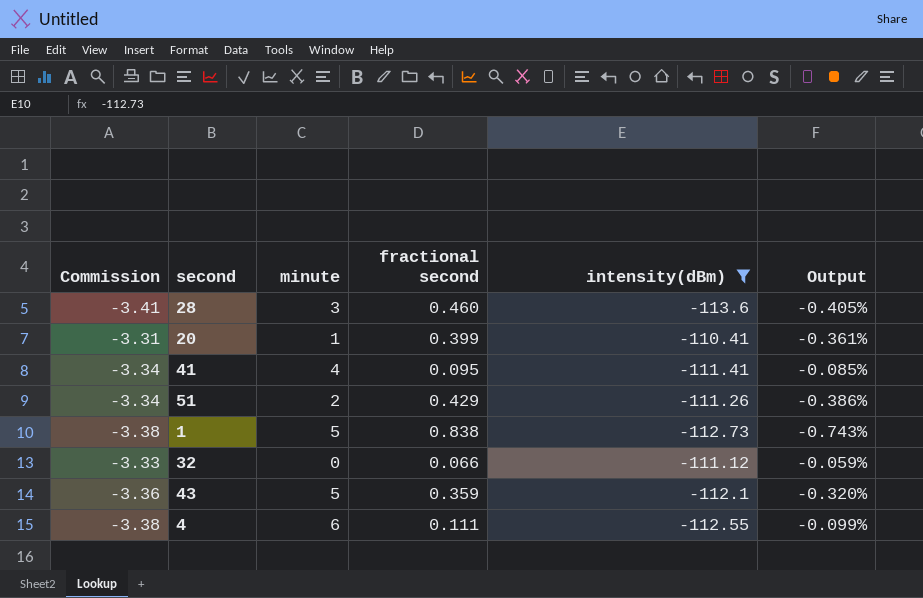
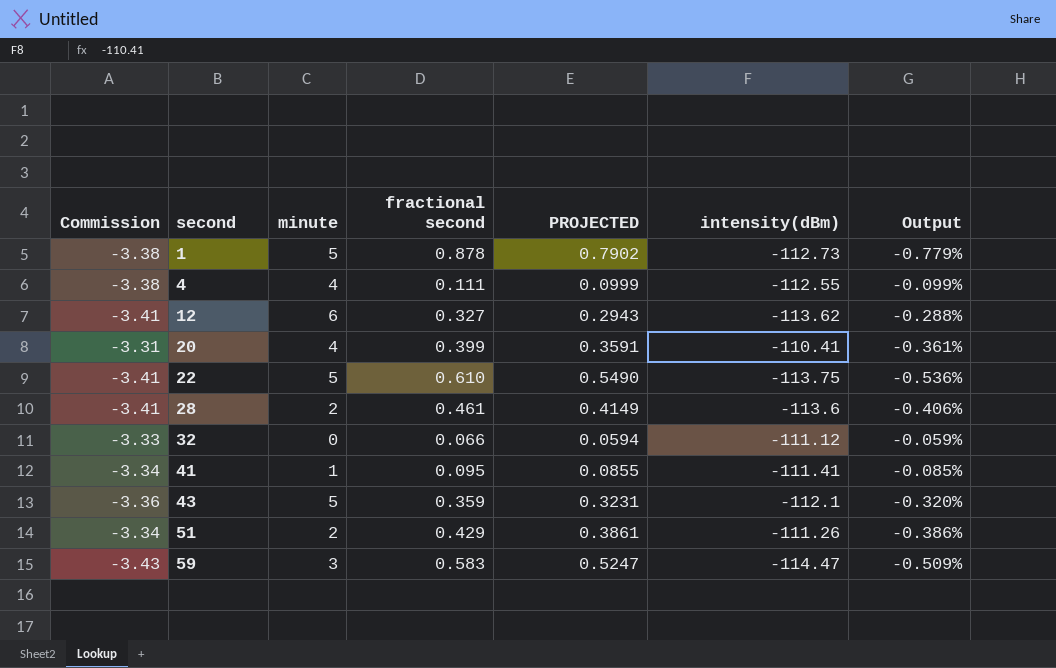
filter: intensity(dBm) >= -113.6 -> none
row order: none -> second ascending
column PROJECTED | formula: none -> [fractional second] * 0.9
1 | fractional second: 0.838 -> 0.878
1 | Output: -0.743% -> -0.779%
4 | minute: 6 -> 4
20 | minute: 1 -> 4
28 | minute: 3 -> 2
28 | fractional second: 0.460 -> 0.461
28 | Output: -0.405% -> -0.406%
41 | minute: 4 -> 1

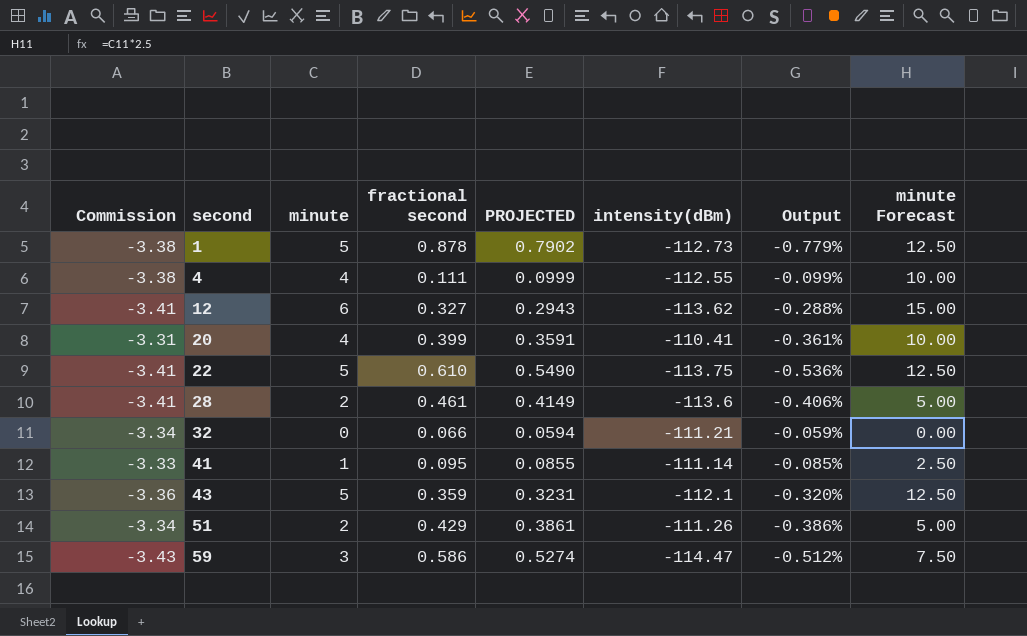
column minute Forecast | formula: none -> [minute] * 2.5
32 | Commission: -3.33 -> -3.34
32 | intensity(dBm): -111.12 -> -111.21
41 | Commission: -3.34 -> -3.33
41 | intensity(dBm): -111.41 -> -111.14
59 | fractional second: 0.583 -> 0.586
59 | PROJECTED: 0.5247 -> 0.5274
59 | Output: -0.509% -> -0.512%

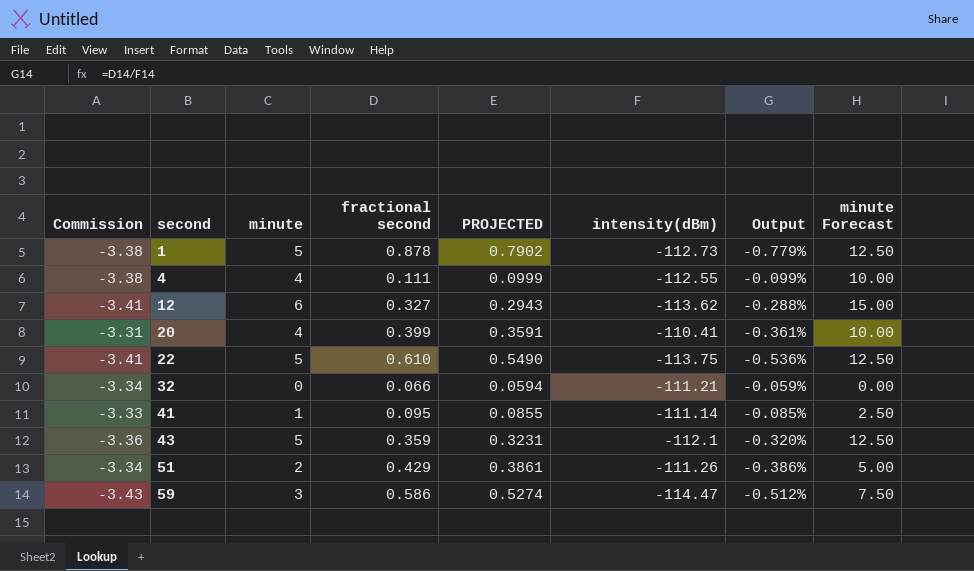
row 28: -3.41 | 2 | 0.461 | 0.4149 | -113.6 | -0.406% | 5.00 -> none

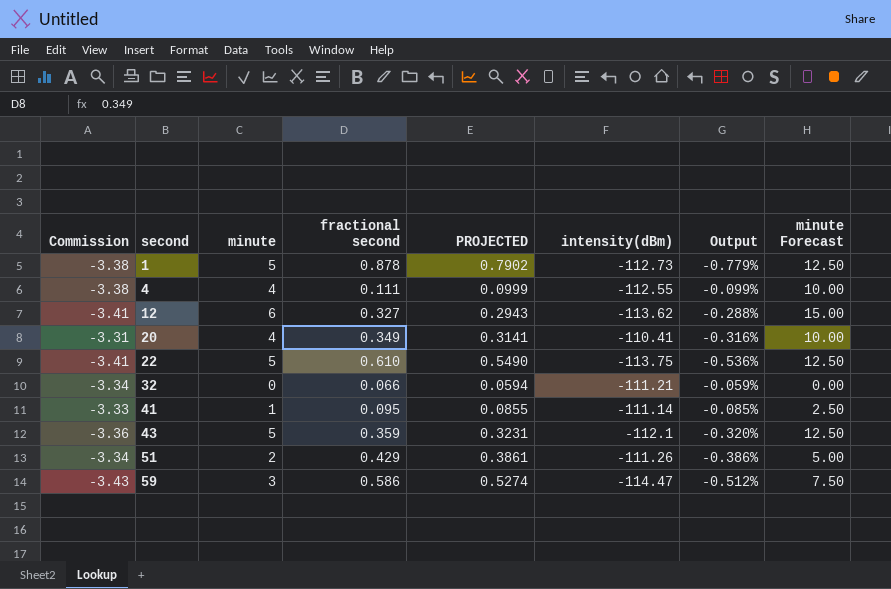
20 | fractional second: 0.399 -> 0.349
20 | PROJECTED: 0.3591 -> 0.3141
20 | Output: -0.361% -> -0.316%

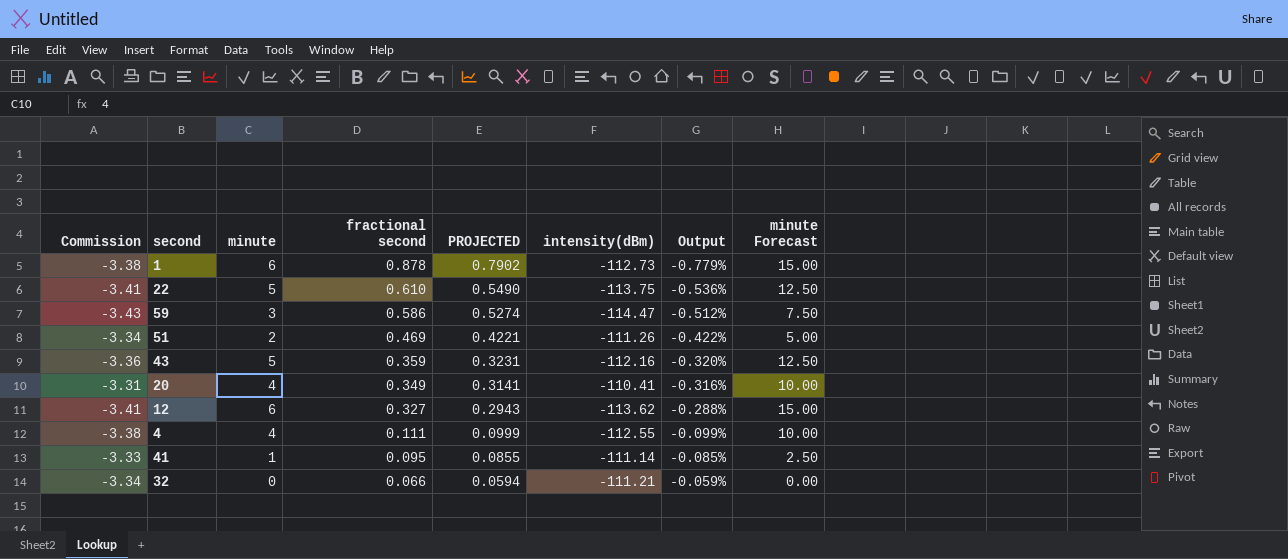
row order: second ascending -> fractional second descending
1 | minute: 5 -> 6
1 | minute Forecast: 12.50 -> 15.00
51 | fractional second: 0.429 -> 0.469
51 | PROJECTED: 0.3861 -> 0.4221
51 | Output: -0.386% -> -0.422%
43 | intensity(dBm): -112.1 -> -112.16

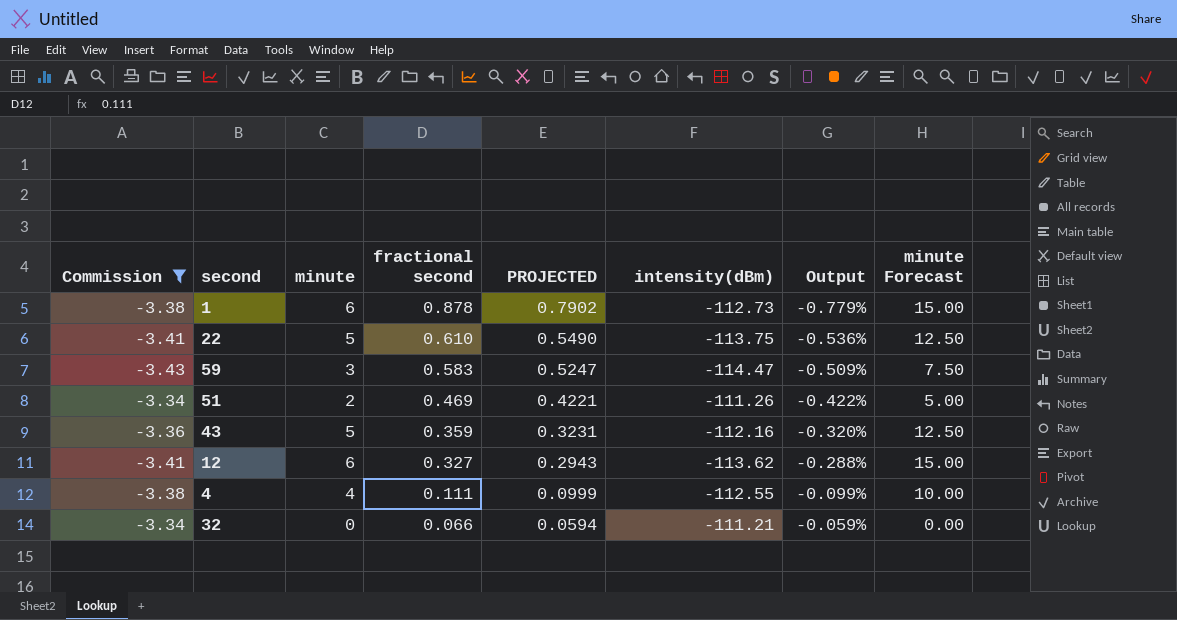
filter: none -> Commission <= -3.34
59 | fractional second: 0.586 -> 0.583
59 | PROJECTED: 0.5274 -> 0.5247
59 | Output: -0.512% -> -0.509%

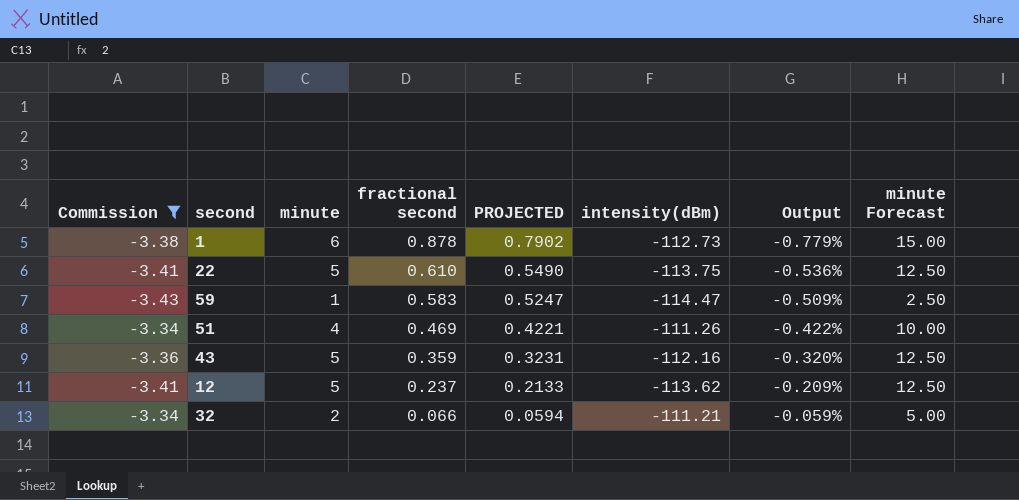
row 4: -3.38 | 4 | 0.111 | 0.0999 | -112.55 | -0.099% | 10.00 -> none
59 | minute: 3 -> 1
59 | minute Forecast: 7.50 -> 2.50
51 | minute: 2 -> 4
51 | minute Forecast: 5.00 -> 10.00
12 | minute: 6 -> 5
12 | fractional second: 0.327 -> 0.237
12 | PROJECTED: 0.2943 -> 0.2133
12 | Output: -0.288% -> -0.209%
12 | minute Forecast: 15.00 -> 12.50
32 | minute: 0 -> 2
32 | minute Forecast: 0.00 -> 5.00

